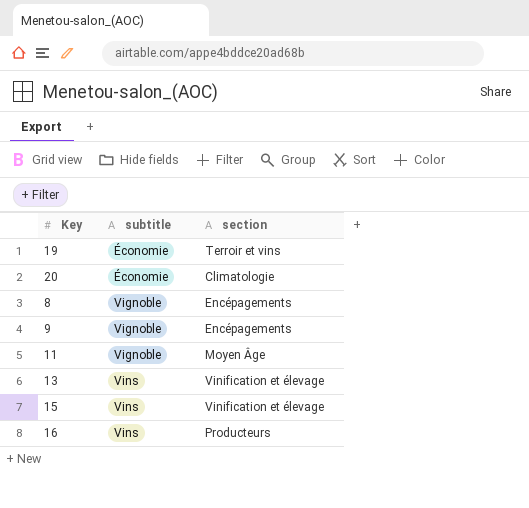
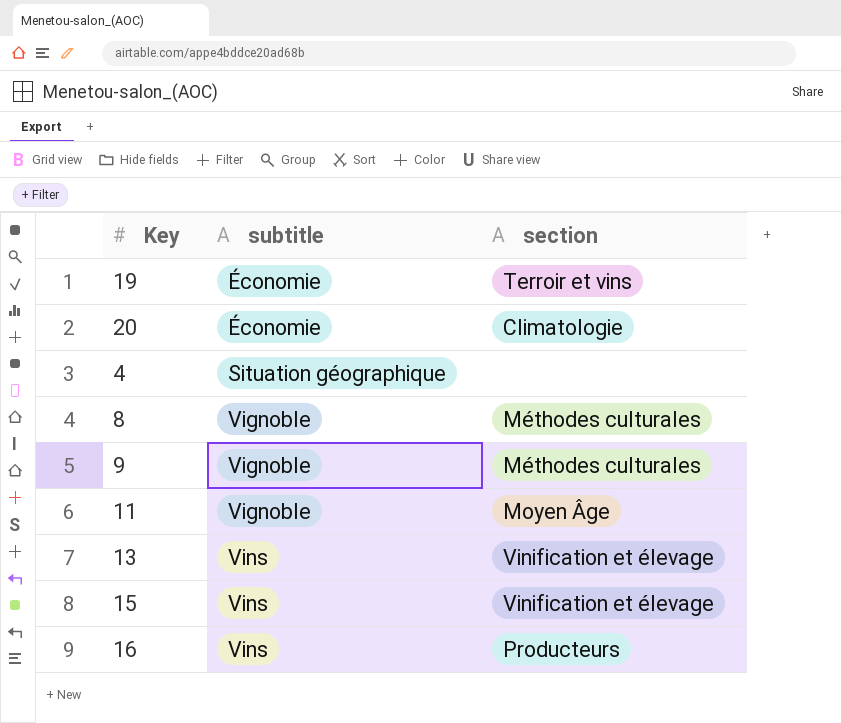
row 4: none -> Situation géographique | none
8 | section: Encépagements -> Méthodes culturales
9 | section: Encépagements -> Méthodes culturales

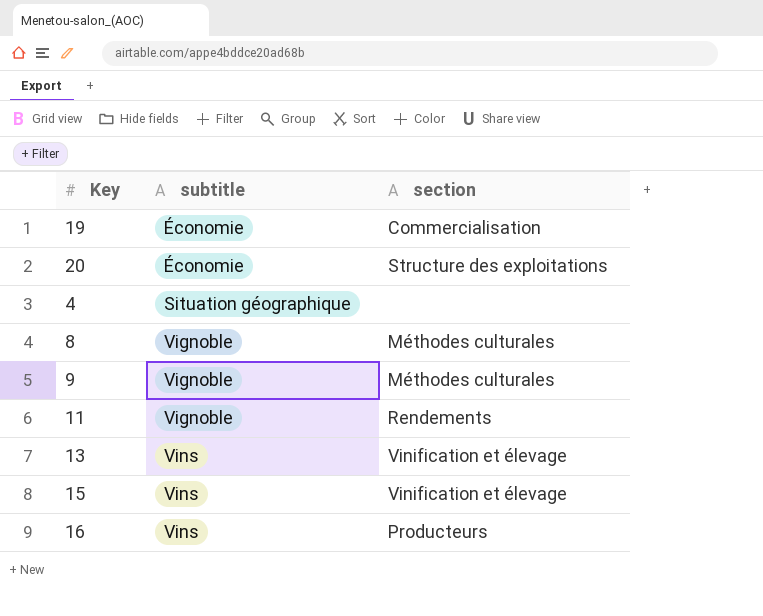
19 | section: Terroir et vins -> Commercialisation
20 | section: Climatologie -> Structure des exploitations
11 | section: Moyen Âge -> Rendements

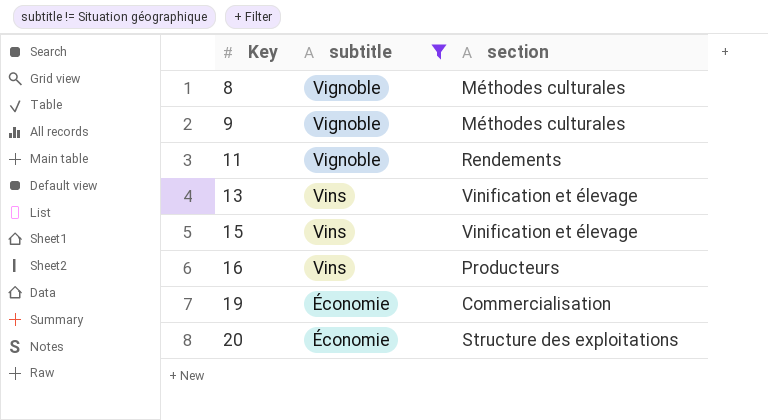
filter: none -> subtitle != Situation géographique
row order: subtitle ascending -> Key ascending

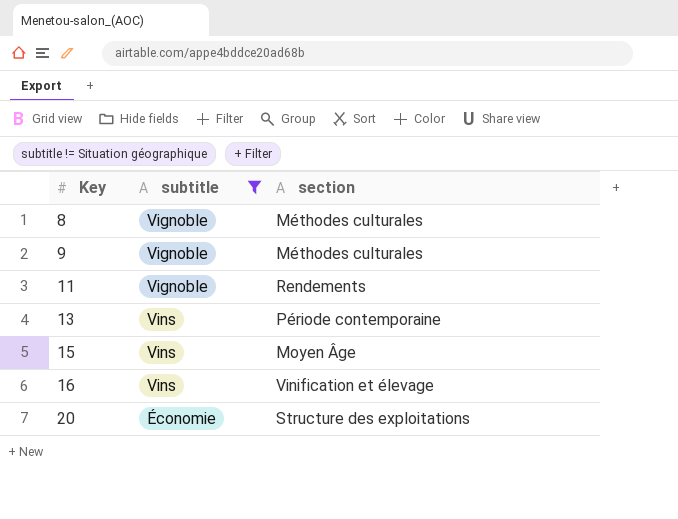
row 19: Économie | Commercialisation -> none
13 | section: Vinification et élevage -> Période contemporaine
15 | section: Vinification et élevage -> Moyen Âge
16 | section: Producteurs -> Vinification et élevage

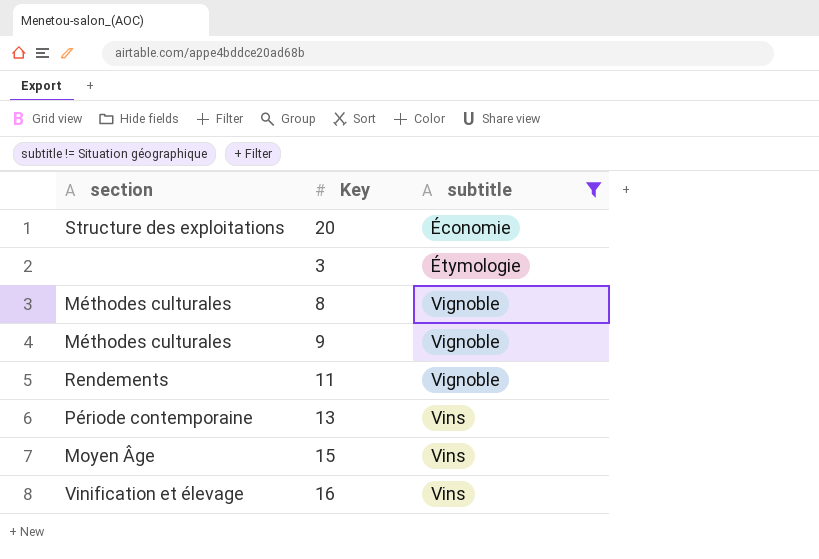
row order: Key ascending -> subtitle ascending
column section | position: 3 -> 1
row 3: none -> none | Étymologie

